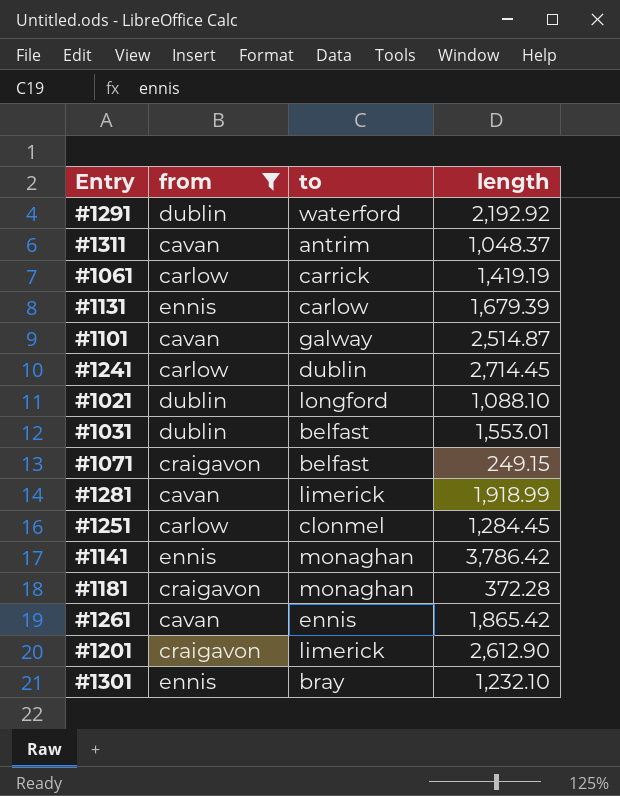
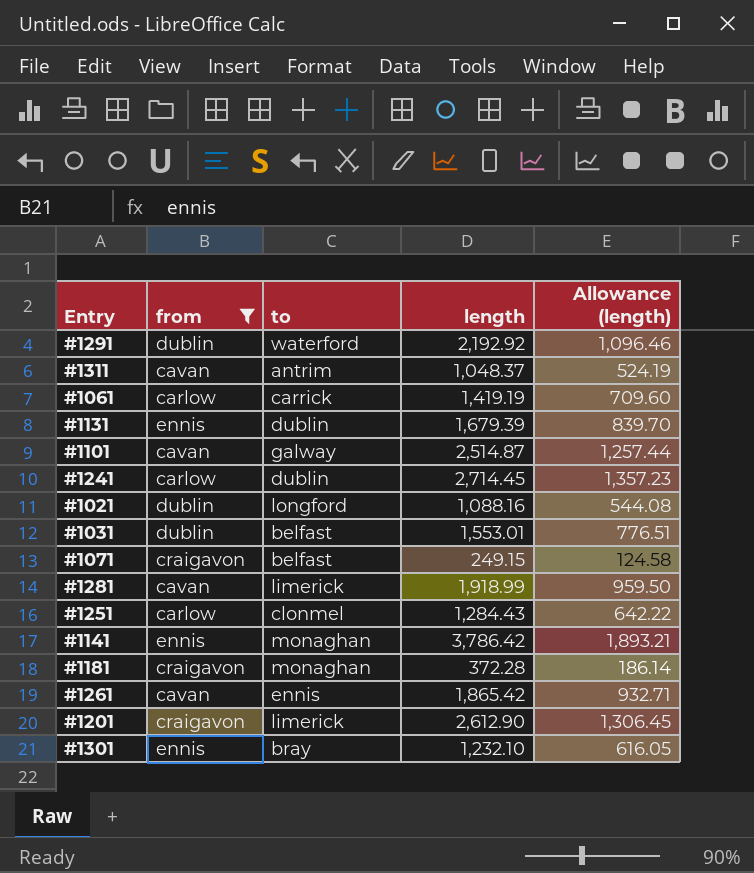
column Allowance (length) | formula: none -> [length] * 0.5
#1131 | to: carlow -> dublin
#1021 | length: 1,088.10 -> 1,088.16
#1251 | length: 1,284.45 -> 1,284.43

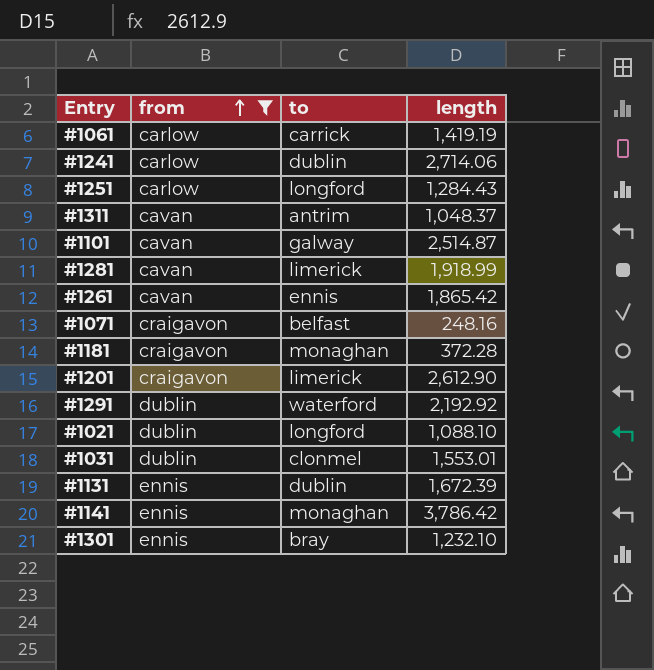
row order: none -> from ascending
column Allowance (length) | formula: [length] * 0.5 -> none
#1241 | length: 2,714.45 -> 2,714.06
#1251 | to: clonmel -> longford
#1071 | length: 249.15 -> 248.16
#1021 | length: 1,088.16 -> 1,088.10
#1031 | to: belfast -> clonmel
#1131 | length: 1,679.39 -> 1,672.39

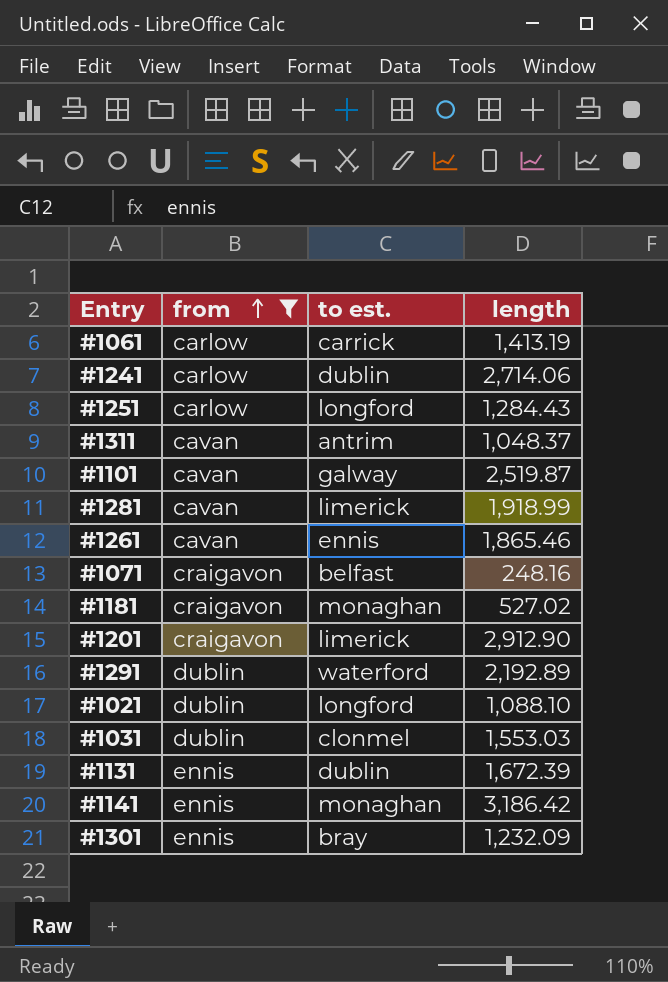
column name: to -> to est.
#1061 | length: 1,419.19 -> 1,413.19
#1101 | length: 2,514.87 -> 2,519.87
#1261 | length: 1,865.42 -> 1,865.46
#1181 | length: 372.28 -> 527.02
#1201 | length: 2,612.90 -> 2,912.90
#1291 | length: 2,192.92 -> 2,192.89
#1031 | length: 1,553.01 -> 1,553.03
#1141 | length: 3,786.42 -> 3,186.42
#1301 | length: 1,232.10 -> 1,232.09

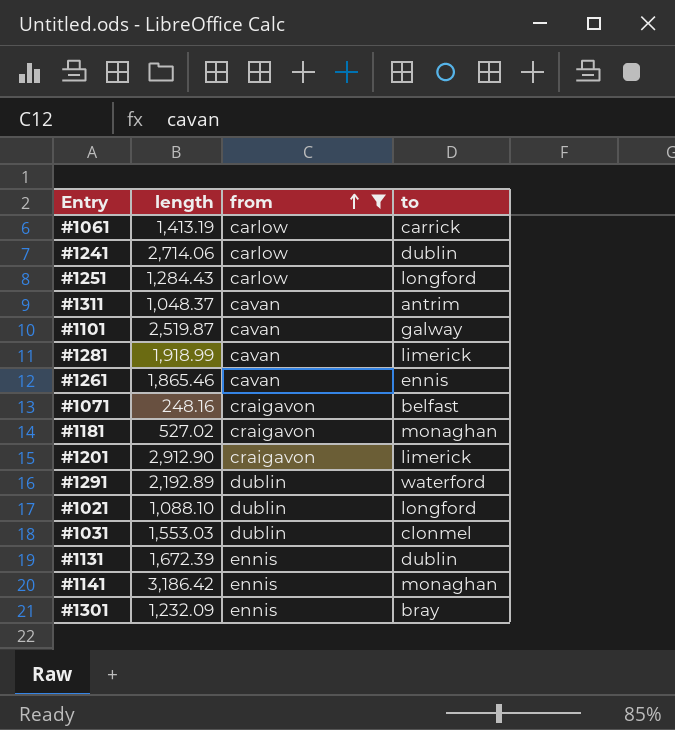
column length | position: 4 -> 2
column name: to est. -> to

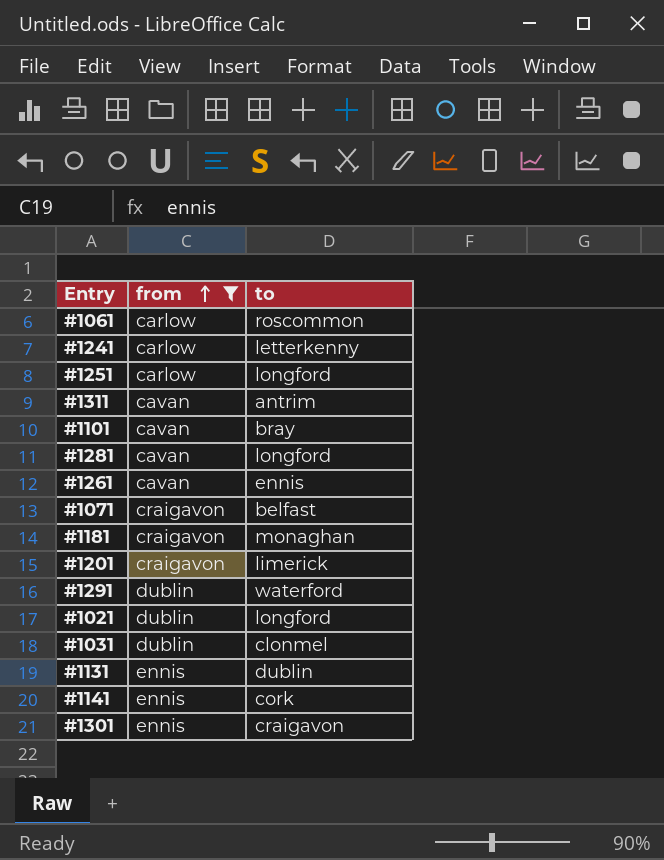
column length | position: 2 -> none
#1061 | to: carrick -> roscommon
#1241 | to: dublin -> letterkenny
#1101 | to: galway -> bray
#1281 | to: limerick -> longford
#1141 | to: monaghan -> cork
#1301 | to: bray -> craigavon

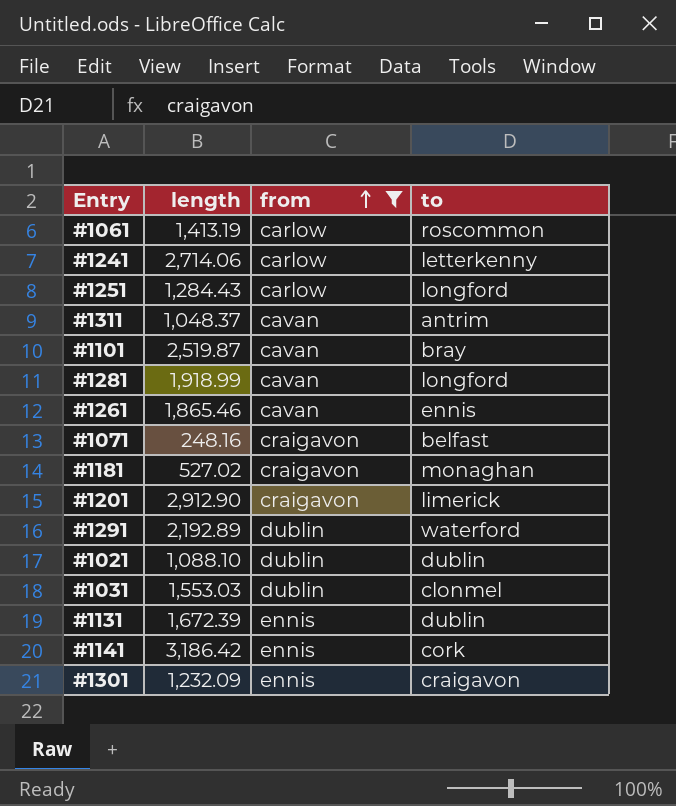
column length | position: none -> 2
#1021 | to: longford -> dublin

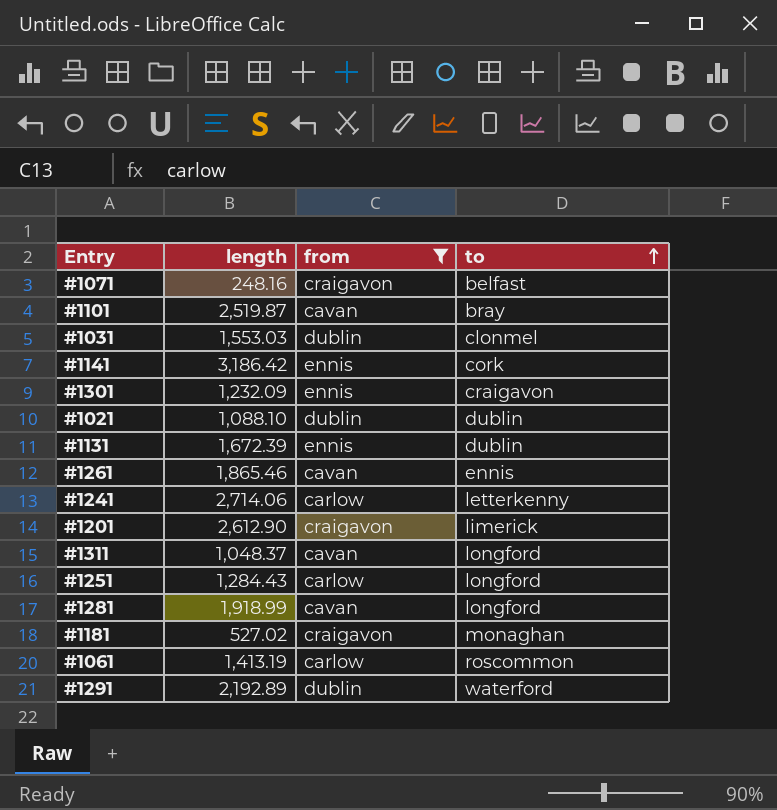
row order: from ascending -> to ascending
#1201 | length: 2,912.90 -> 2,612.90
#1311 | to: antrim -> longford

